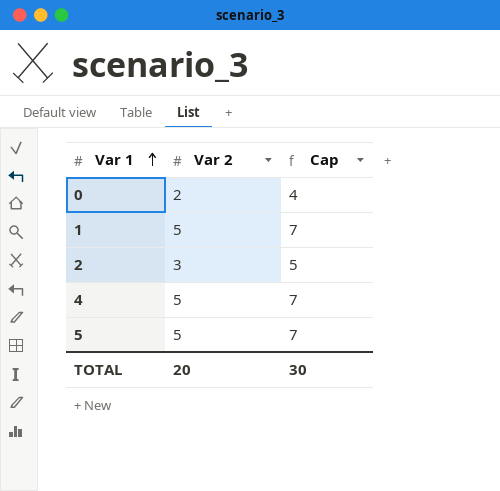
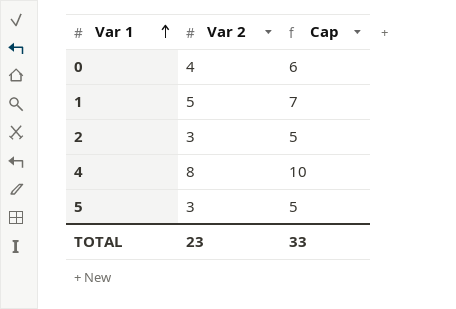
0 | Var 2: 2 -> 4
0 | Cap: 4 -> 6
4 | Var 2: 5 -> 8
4 | Cap: 7 -> 10
5 | Var 2: 5 -> 3
5 | Cap: 7 -> 5
TOTAL | Var 2: 20 -> 23
TOTAL | Cap: 30 -> 33

